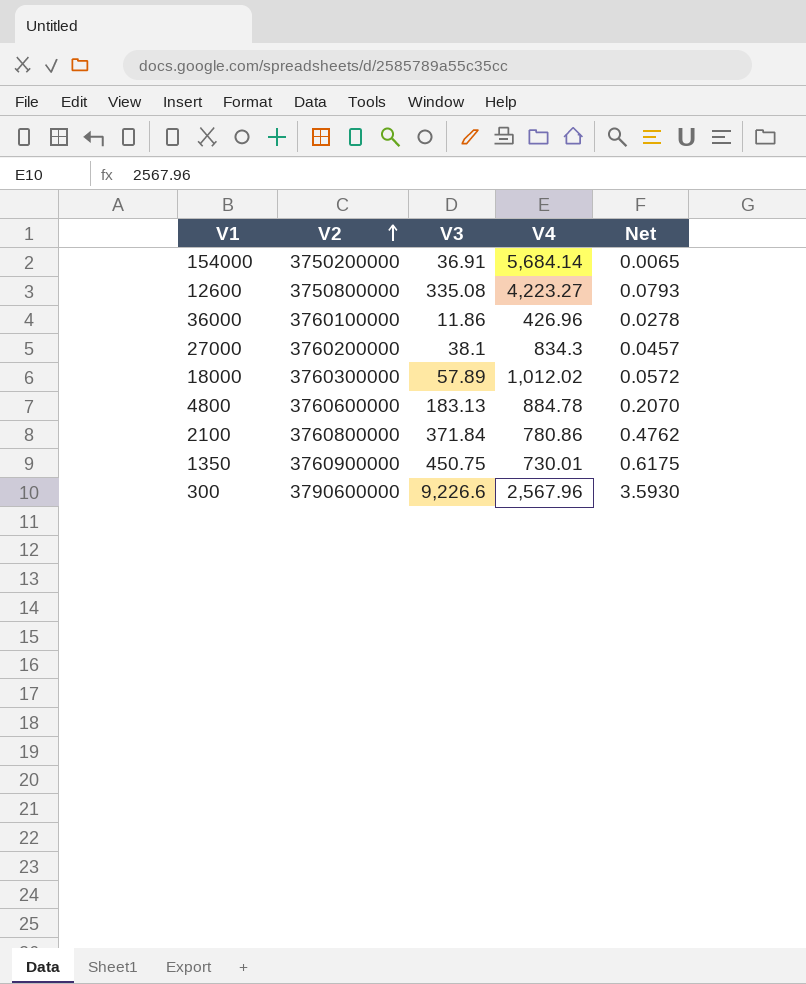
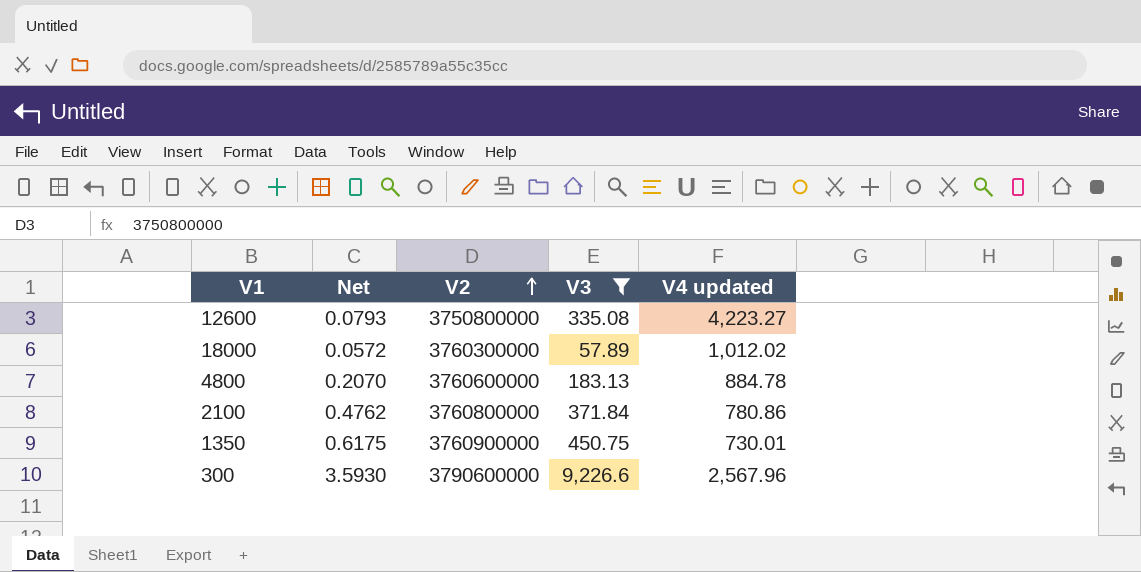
filter: none -> V3 >= 57.89
column Net | position: 5 -> 2
column name: V4 -> V4 updated

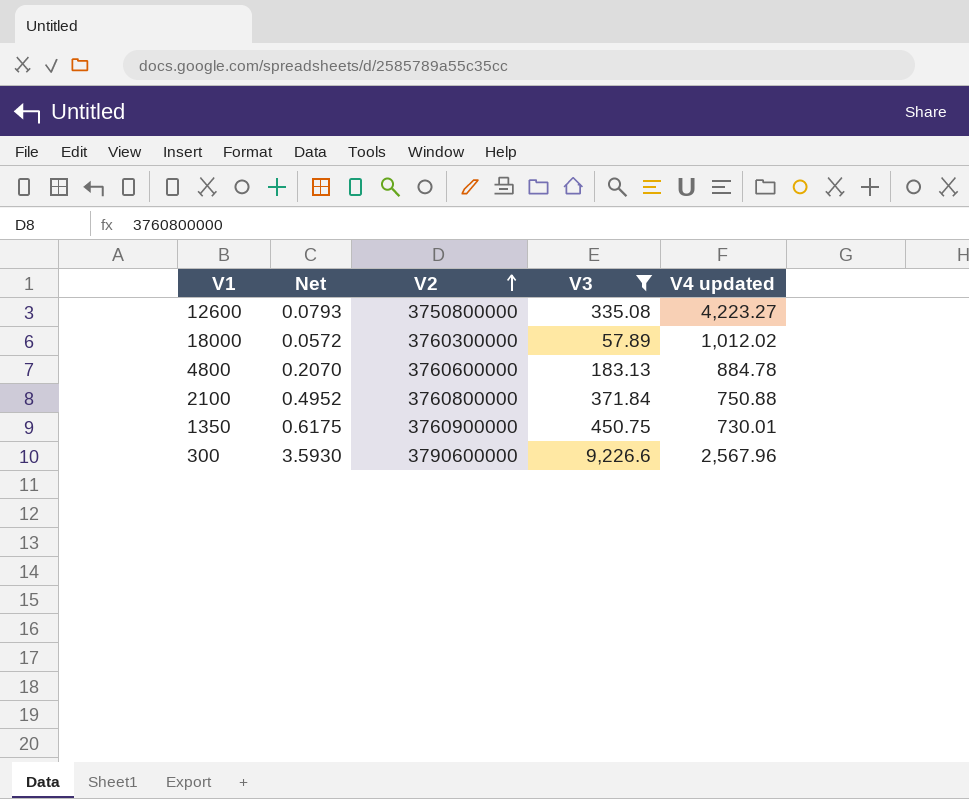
2100 | Net: 0.4762 -> 0.4952
2100 | V4 updated: 780.86 -> 750.88

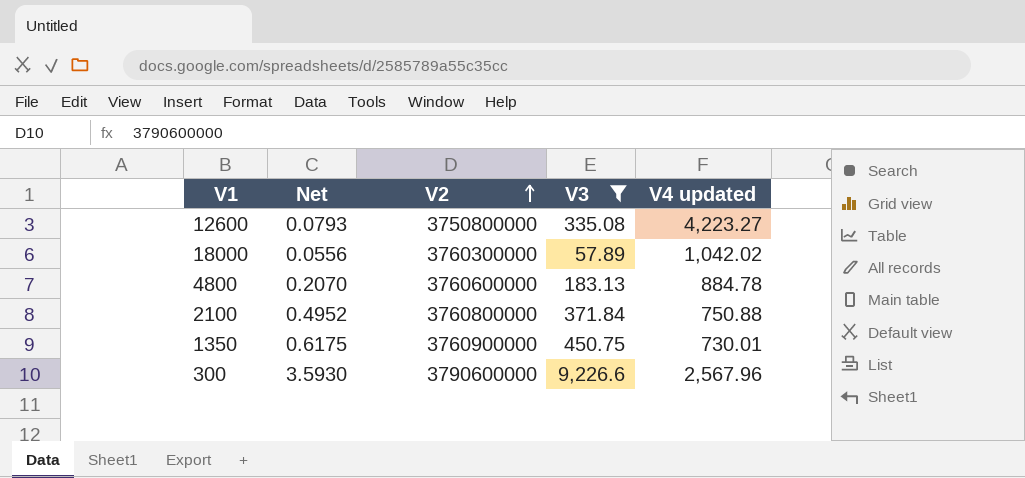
18000 | Net: 0.0572 -> 0.0556
18000 | V4 updated: 1,012.02 -> 1,042.02

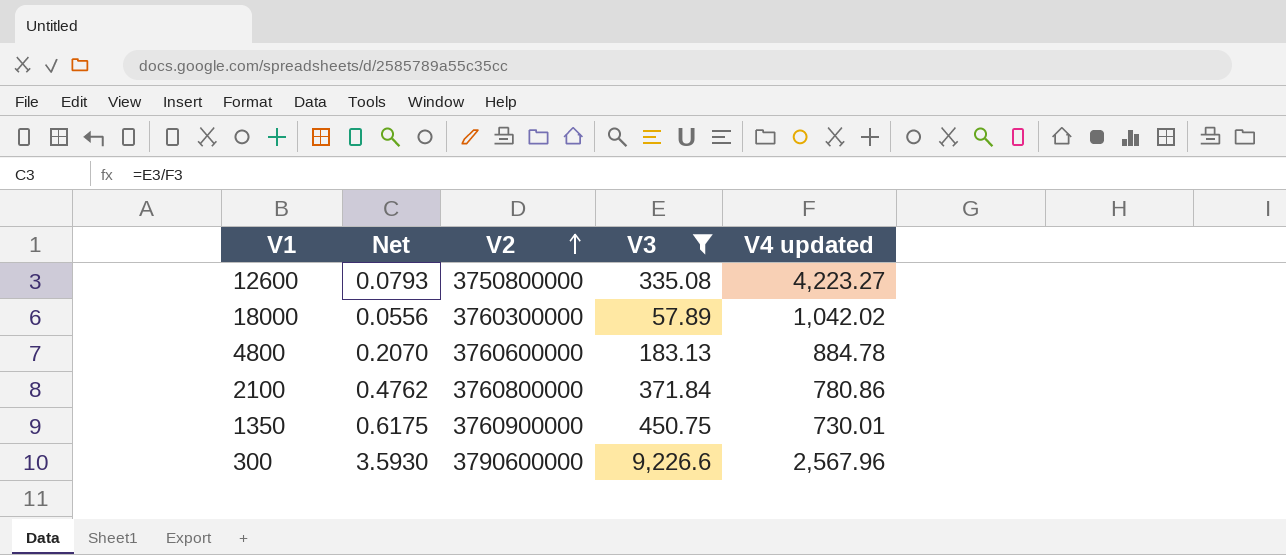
2100 | Net: 0.4952 -> 0.4762
2100 | V4 updated: 750.88 -> 780.86

